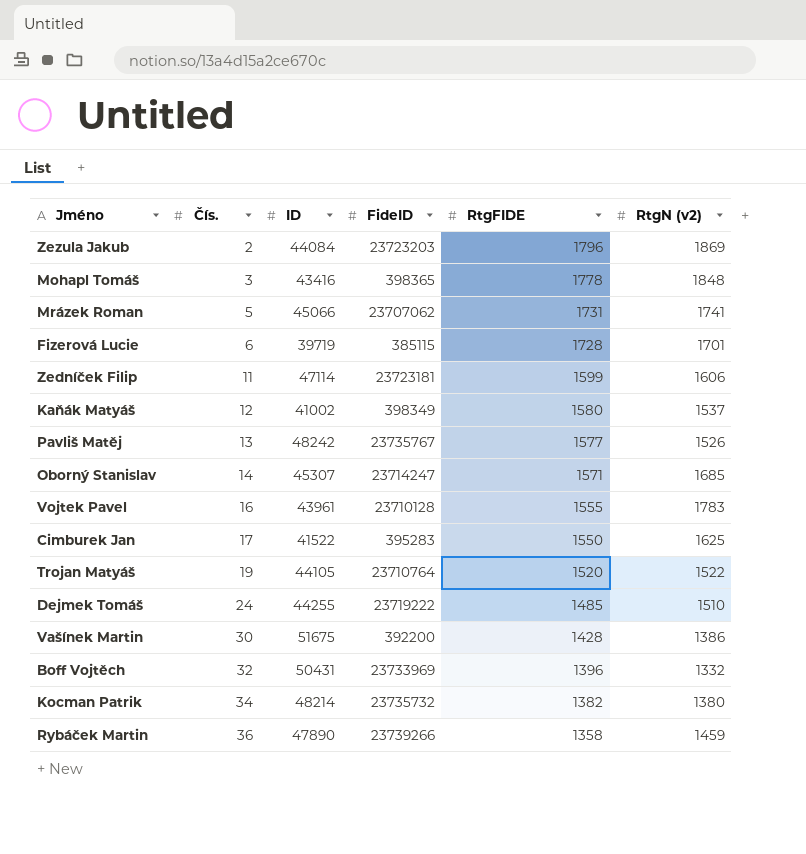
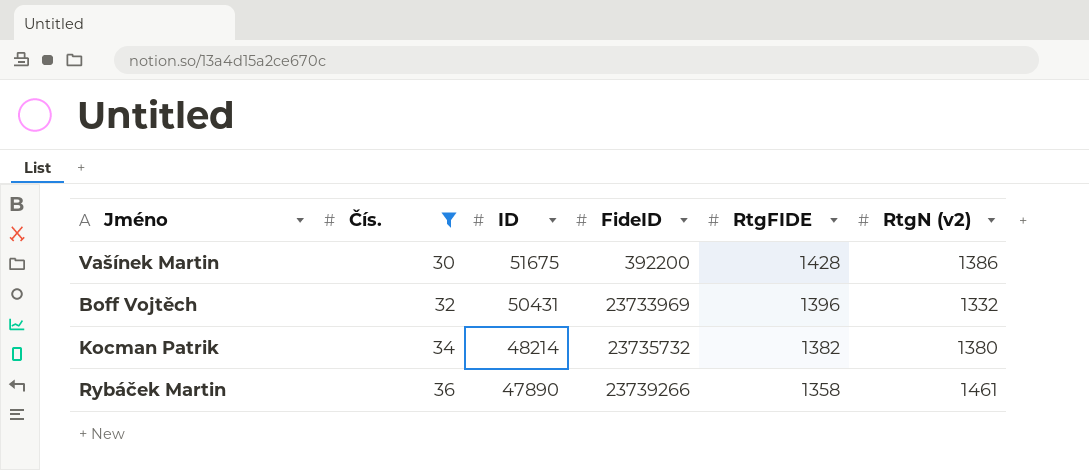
filter: none -> Čís. >= 30
Rybáček Martin | RtgN (v2): 1459 -> 1461

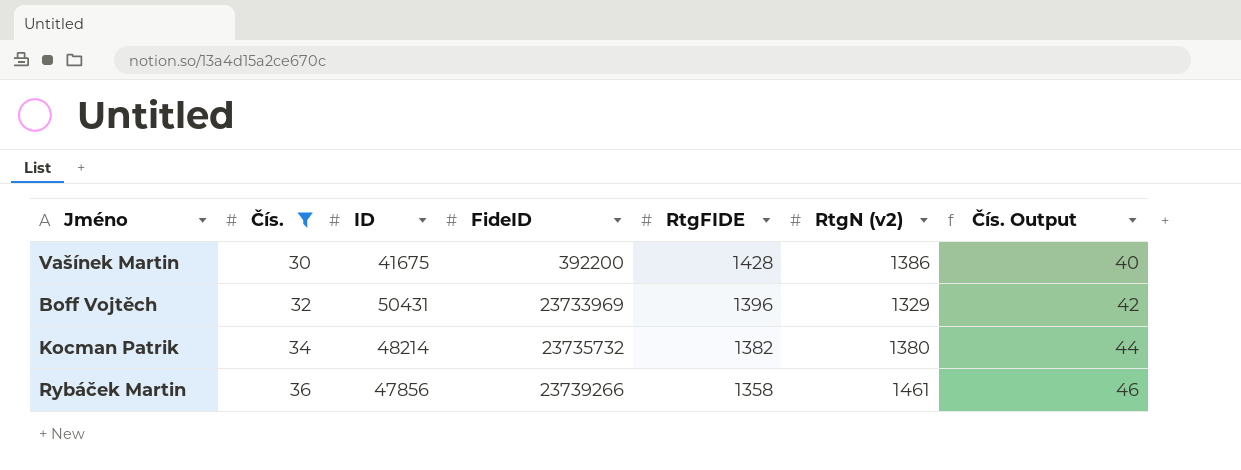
column Čís. Output | formula: none -> [Čís.] + 10
Vašínek Martin | ID: 51675 -> 41675
Boff Vojtěch | RtgN (v2): 1332 -> 1329
Rybáček Martin | ID: 47890 -> 47856

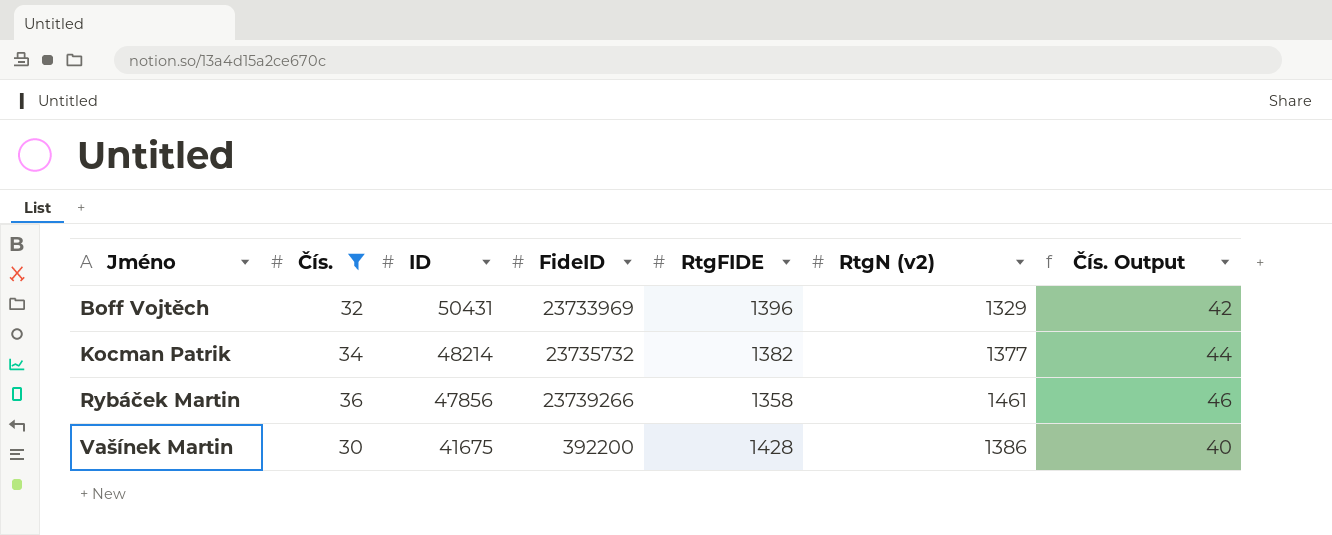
row order: Čís. ascending -> Jméno ascending
Kocman Patrik | RtgN (v2): 1380 -> 1377

